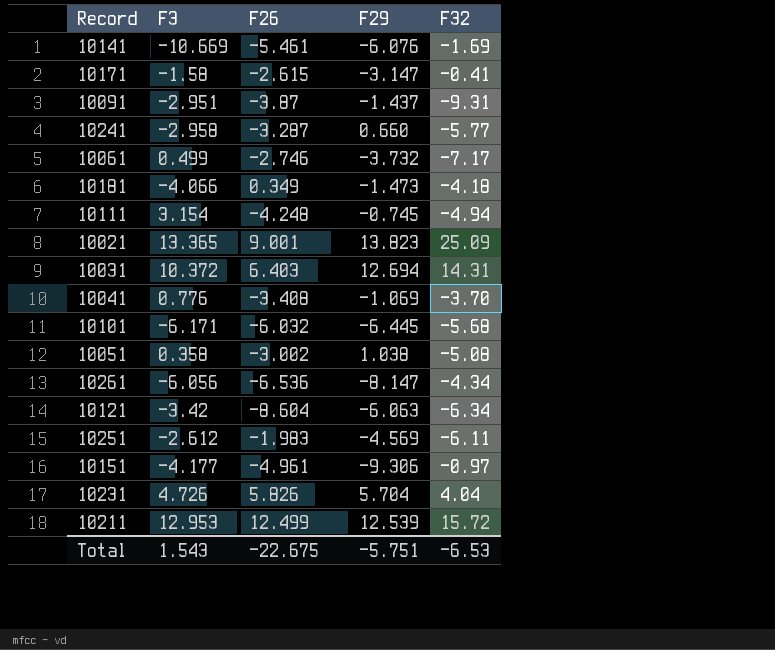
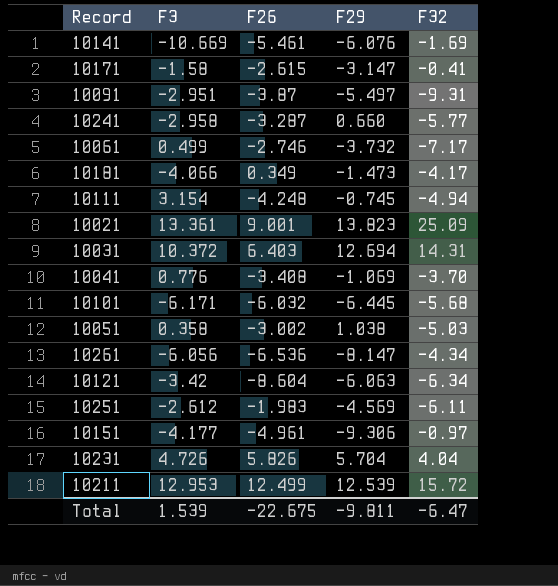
10091 | F29: -1.437 -> -5.497
10181 | F32: -4.18 -> -4.17
10021 | F3: 13.365 -> 13.361
10051 | F32: -5.08 -> -5.03
Total | F3: 1.543 -> 1.539
Total | F29: -5.751 -> -9.811
Total | F32: -6.53 -> -6.47

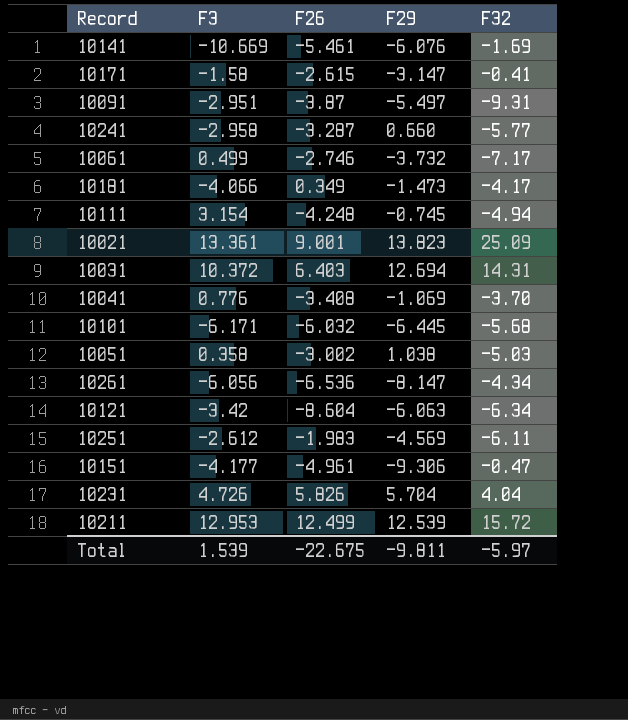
10151 | F32: -0.97 -> -0.47
Total | F32: -6.47 -> -5.97

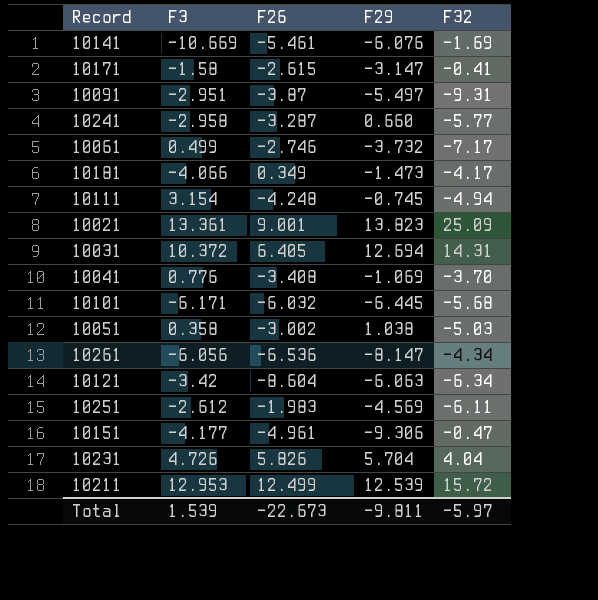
10031 | F26: 6.403 -> 6.405
Total | F26: -22.675 -> -22.673

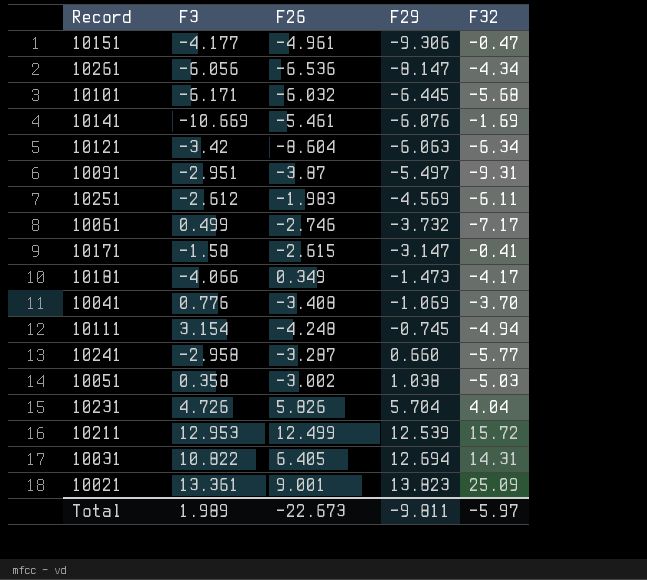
row order: none -> F29 ascending
10031 | F3: 10.372 -> 10.822
Total | F3: 1.539 -> 1.989

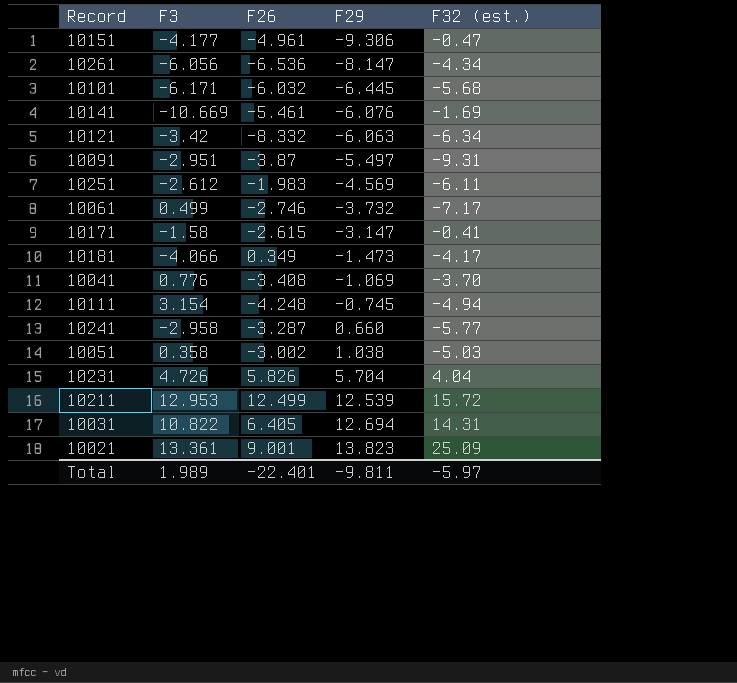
column name: F32 -> F32 (est.)
10121 | F26: -8.604 -> -8.332
Total | F26: -22.673 -> -22.401

